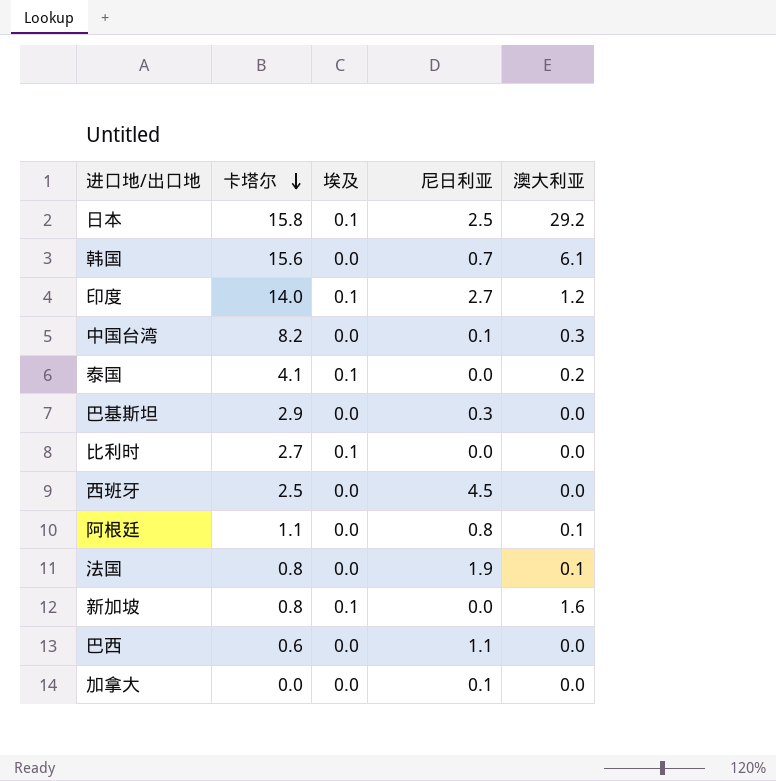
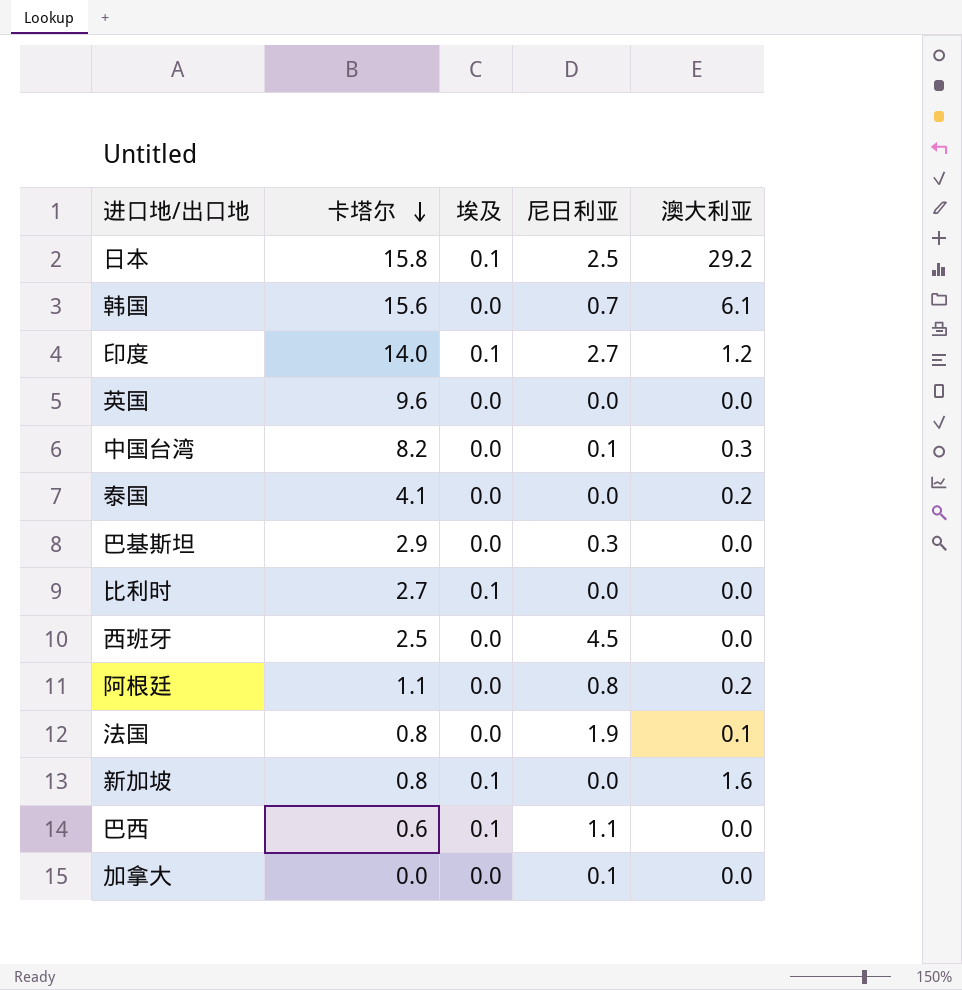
row 英国: none -> 9.6 | 0.0 | 0.0 | 0.0
泰国 | 埃及: 0.1 -> 0.0
阿根廷 | 澳大利亚: 0.1 -> 0.2
巴西 | 埃及: 0.0 -> 0.1

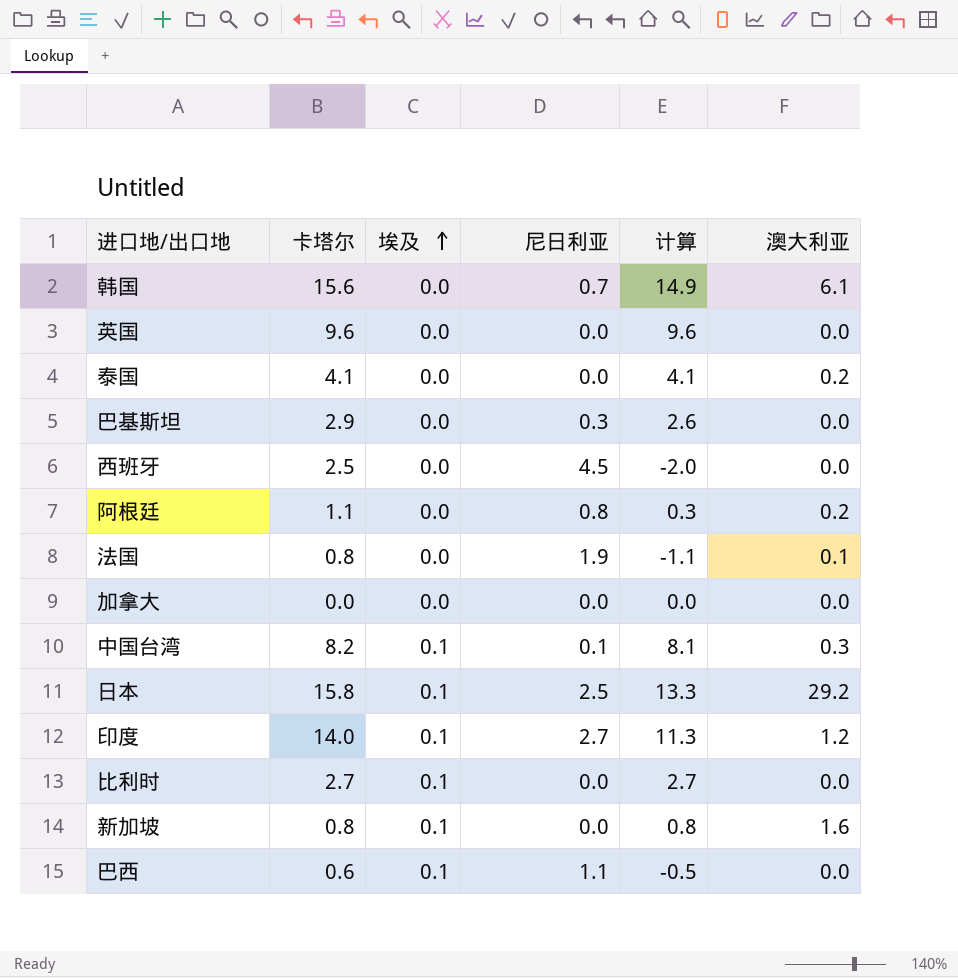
row order: 卡塔尔 descending -> 埃及 ascending
column 计算 | formula: none -> [卡塔尔] - [尼日利亚]
加拿大 | 尼日利亚: 0.1 -> 0.0
中国台湾 | 埃及: 0.0 -> 0.1

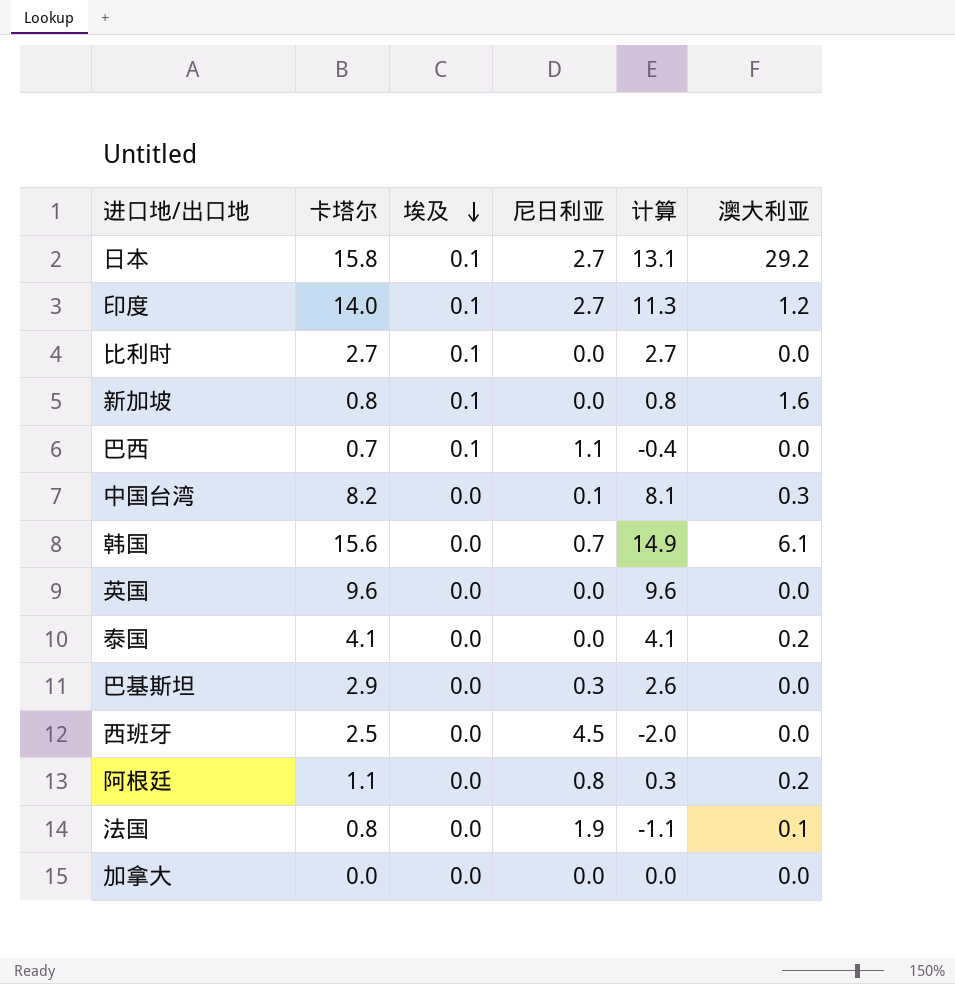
row order: 埃及 ascending -> 埃及 descending
日本 | 尼日利亚: 2.5 -> 2.7
日本 | 计算: 13.3 -> 13.1
巴西 | 卡塔尔: 0.6 -> 0.7
巴西 | 计算: -0.5 -> -0.4
中国台湾 | 埃及: 0.1 -> 0.0

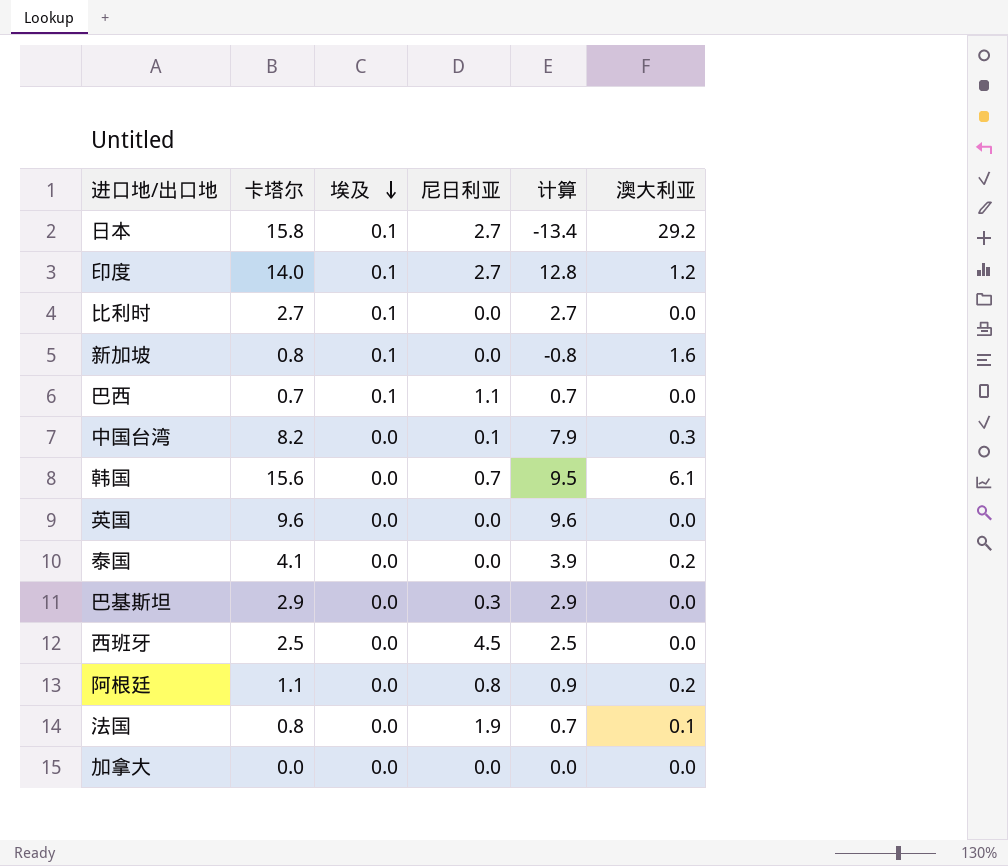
column 计算 | formula: [卡塔尔] - [尼日利亚] -> [卡塔尔] - [澳大利亚]

